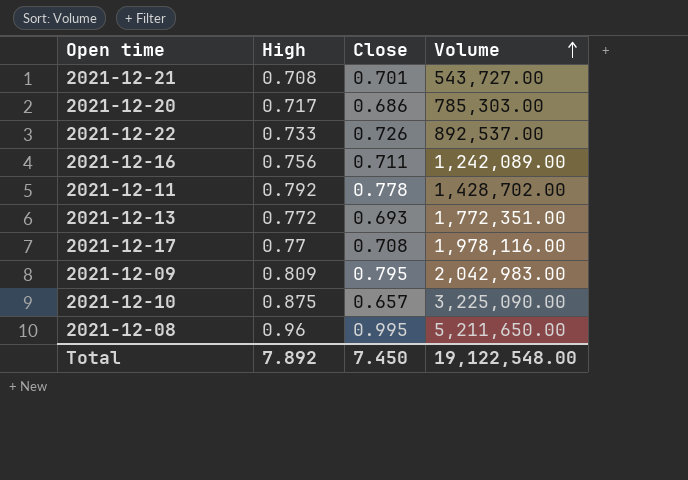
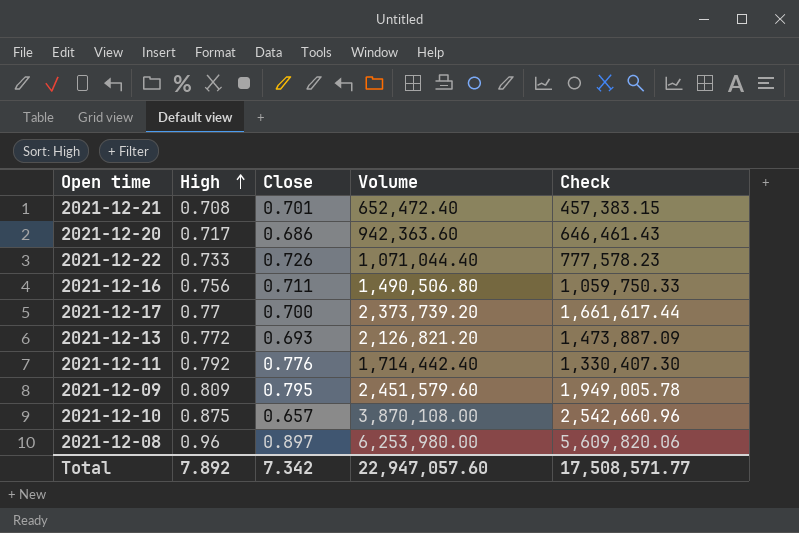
row order: Volume ascending -> High ascending
column Check | formula: none -> [Close] * [Volume]
2021-12-21 | Volume: 543,727.00 -> 652,472.40
2021-12-20 | Volume: 785,303.00 -> 942,363.60
2021-12-22 | Volume: 892,537.00 -> 1,071,044.40
2021-12-16 | Volume: 1,242,089.00 -> 1,490,506.80
2021-12-17 | Close: 0.708 -> 0.700
2021-12-17 | Volume: 1,978,116.00 -> 2,373,739.20
2021-12-13 | Volume: 1,772,351.00 -> 2,126,821.20
2021-12-11 | Close: 0.778 -> 0.776
2021-12-11 | Volume: 1,428,702.00 -> 1,714,442.40
2021-12-09 | Volume: 2,042,983.00 -> 2,451,579.60
2021-12-10 | Volume: 3,225,090.00 -> 3,870,108.00
2021-12-08 | Close: 0.995 -> 0.897
2021-12-08 | Volume: 5,211,650.00 -> 6,253,980.00
Total | Close: 7.450 -> 7.342
Total | Volume: 19,122,548.00 -> 22,947,057.60

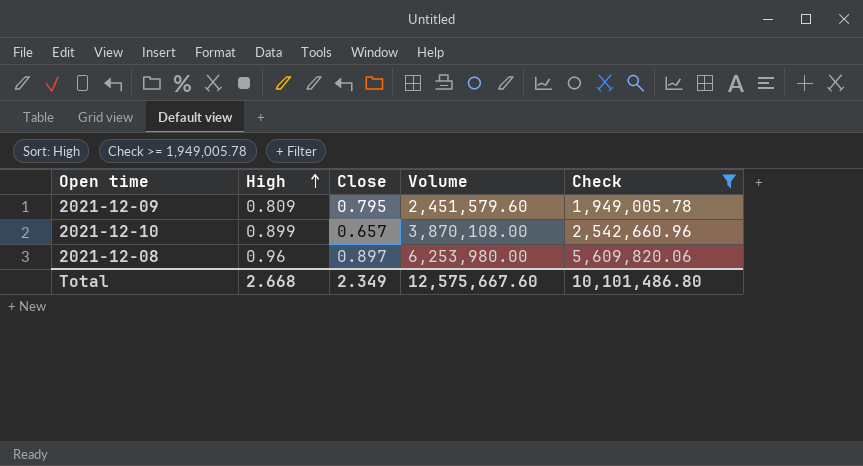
filter: none -> Check >= 1,949,005.78
2021-12-10 | High: 0.875 -> 0.899
Total | High: 7.892 -> 2.668
Total | Close: 7.342 -> 2.349
Total | Volume: 22,947,057.60 -> 12,575,667.60
Total | Check: 17,508,571.77 -> 10,101,486.80

